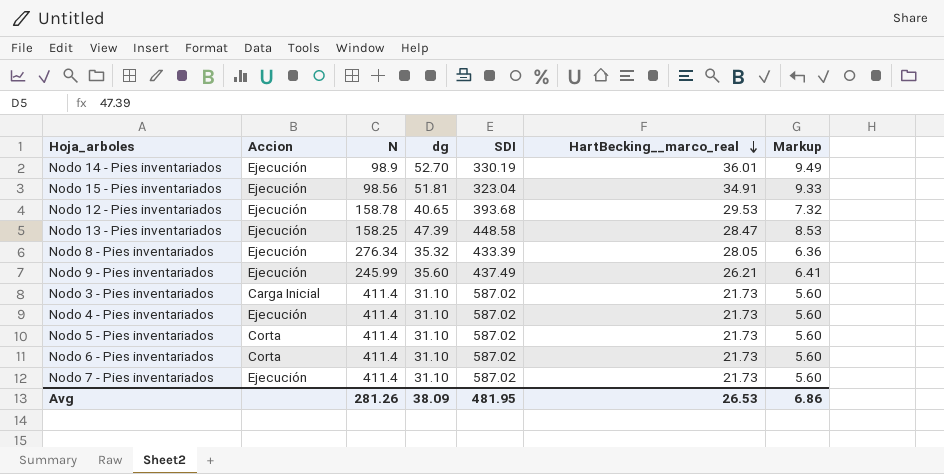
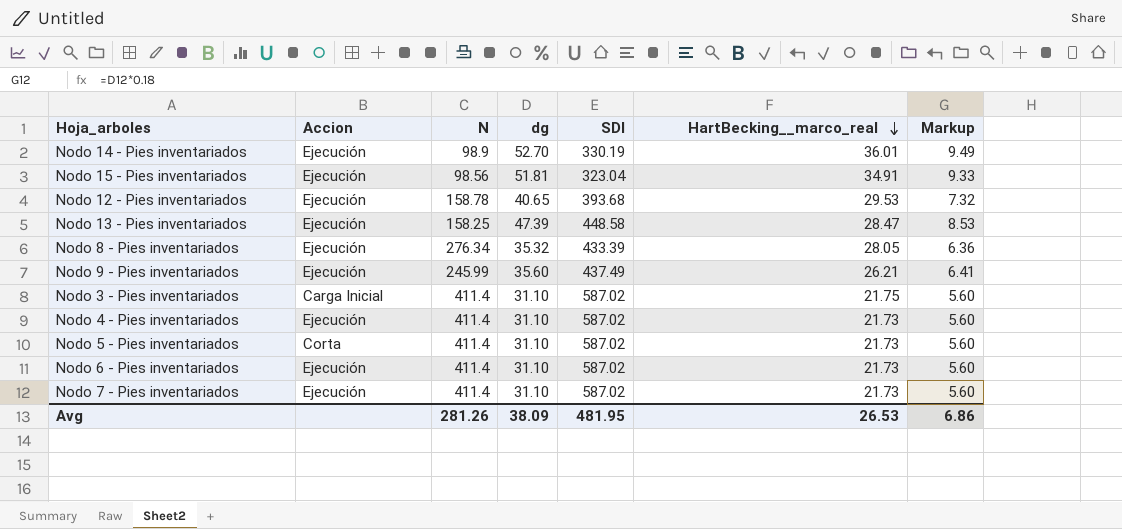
Nodo 3 - Pies inventariados | HartBecking__marco_real: 21.73 -> 21.75
Nodo 6 - Pies inventariados | Accion: Corta -> Ejecución

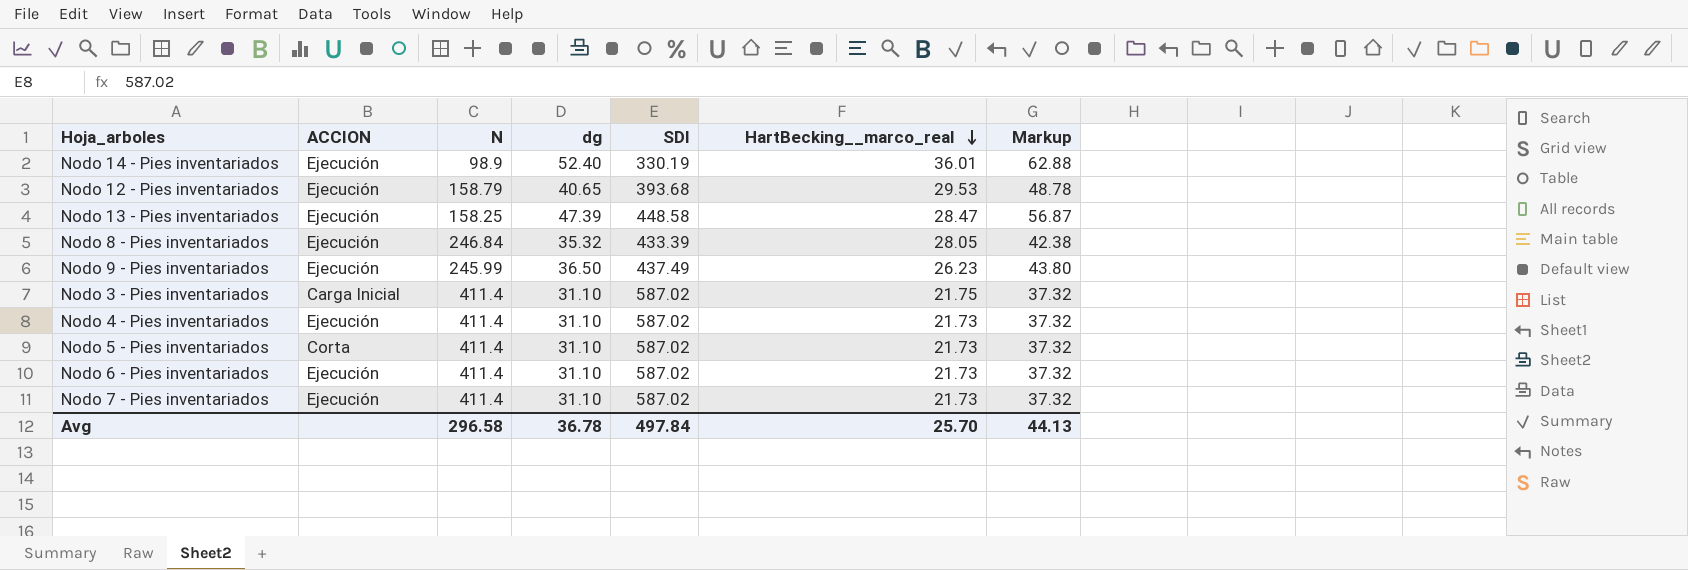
column name: Accion -> ACCION
column Markup | formula: [dg] * 0.18 -> [dg] * 1.2
row Nodo 15 - Pies inventariados: Ejecución | 98.56 | 51.81 | 323.04 | 34.91 | 9.33 -> none
Nodo 14 - Pies inventariados | dg: 52.70 -> 52.40
Nodo 12 - Pies inventariados | N: 158.78 -> 158.79
Nodo 8 - Pies inventariados | N: 276.34 -> 246.84
Nodo 9 - Pies inventariados | dg: 35.60 -> 36.50
Nodo 9 - Pies inventariados | HartBecking__marco_real: 26.21 -> 26.23
Avg | N: 281.26 -> 296.58
Avg | dg: 38.09 -> 36.78
Avg | SDI: 481.95 -> 497.84
Avg | HartBecking__marco_real: 26.53 -> 25.70
Avg | Markup: 6.86 -> 44.13

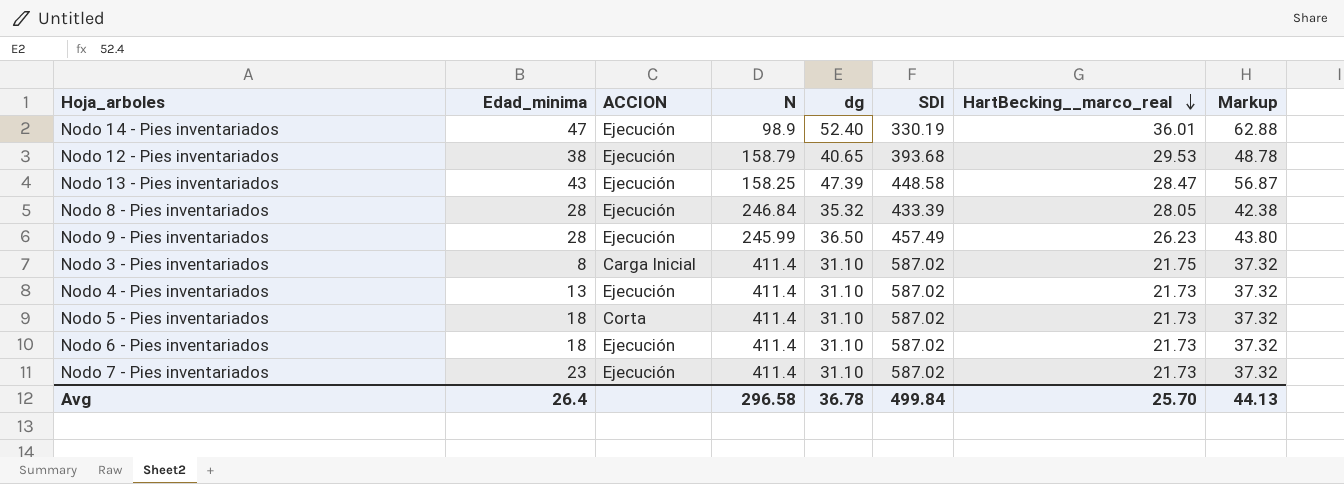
column Edad_minima | position: none -> 2
Nodo 9 - Pies inventariados | SDI: 437.49 -> 457.49
Avg | SDI: 497.84 -> 499.84

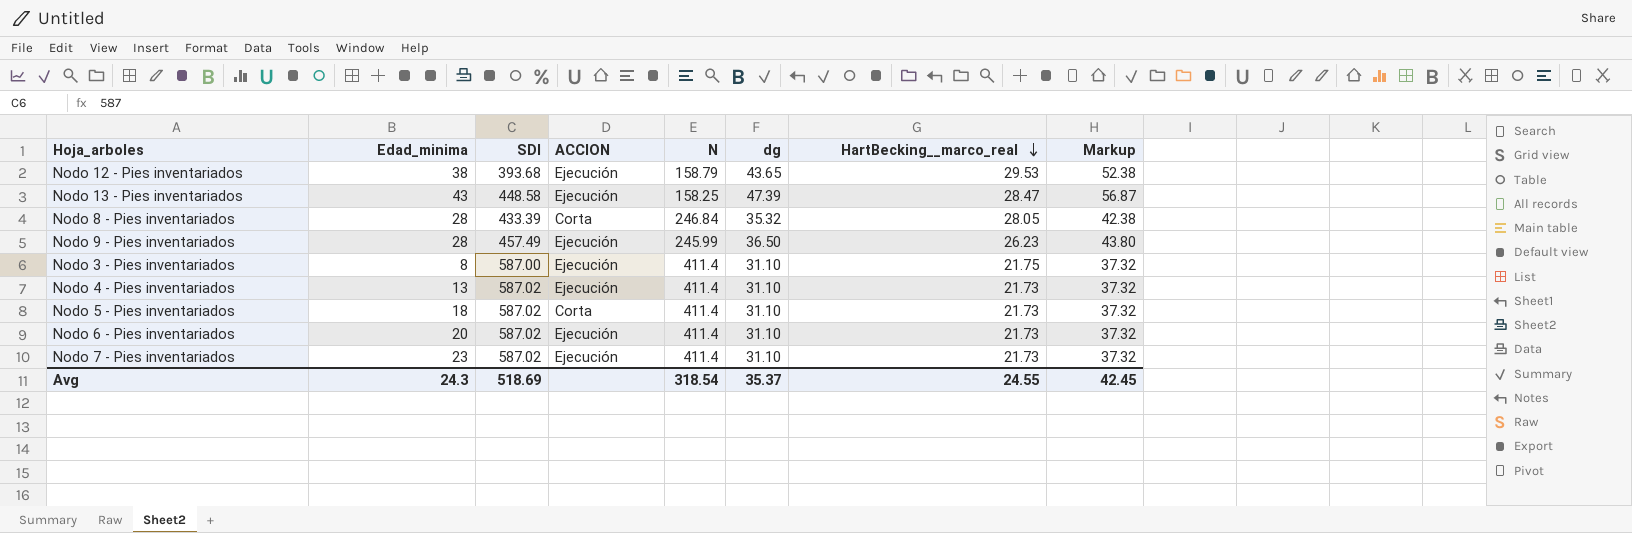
column SDI | position: 6 -> 3
row Nodo 14 - Pies inventariados: 47 | Ejecución | 98.9 | 52.40 | 330.19 | 36.01 | 62.88 -> none
Nodo 12 - Pies inventariados | dg: 40.65 -> 43.65
Nodo 12 - Pies inventariados | Markup: 48.78 -> 52.38
Nodo 8 - Pies inventariados | ACCION: Ejecución -> Corta
Nodo 3 - Pies inventariados | SDI: 587.02 -> 587.00
Nodo 3 - Pies inventariados | ACCION: Carga Inicial -> Ejecución
Nodo 6 - Pies inventariados | Edad_minima: 18 -> 20
Avg | Edad_minima: 26.4 -> 24.3
Avg | SDI: 499.84 -> 518.69
Avg | N: 296.58 -> 318.54
Avg | dg: 36.78 -> 35.37
Avg | HartBecking__marco_real: 25.70 -> 24.55
Avg | Markup: 44.13 -> 42.45

